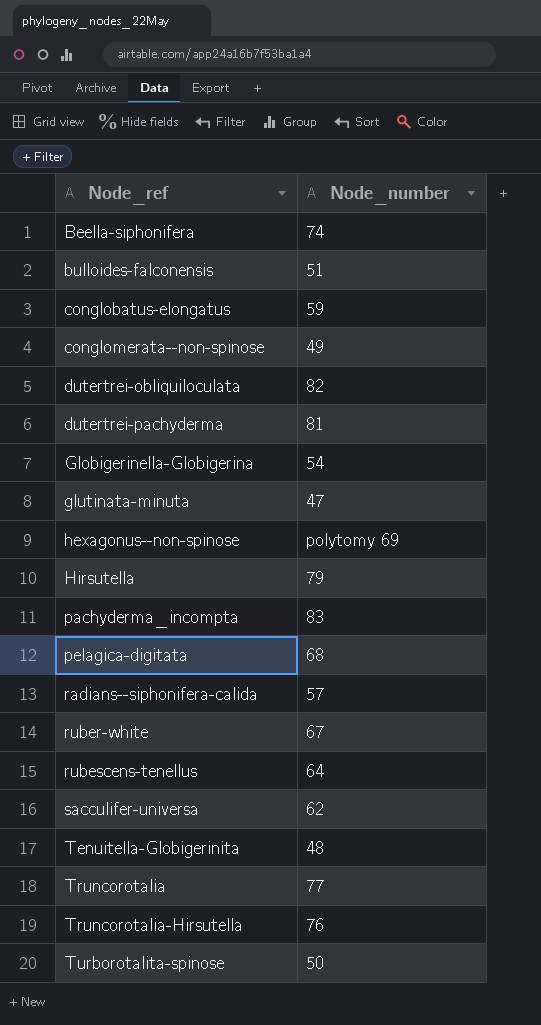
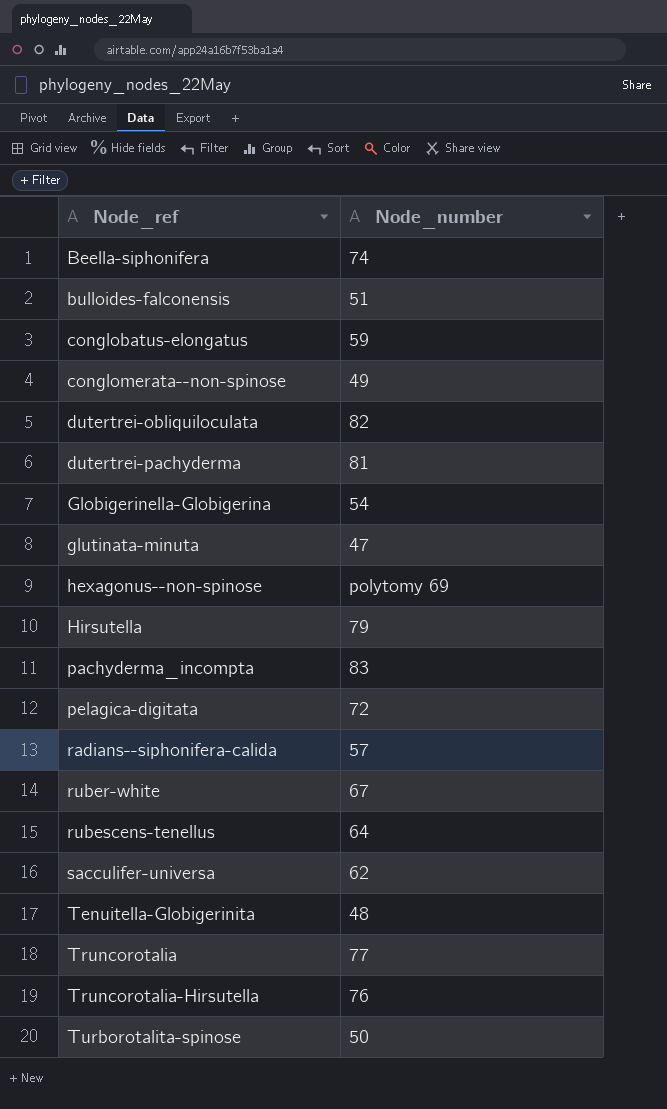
pelagica-digitata | Node_number: 68 -> 72

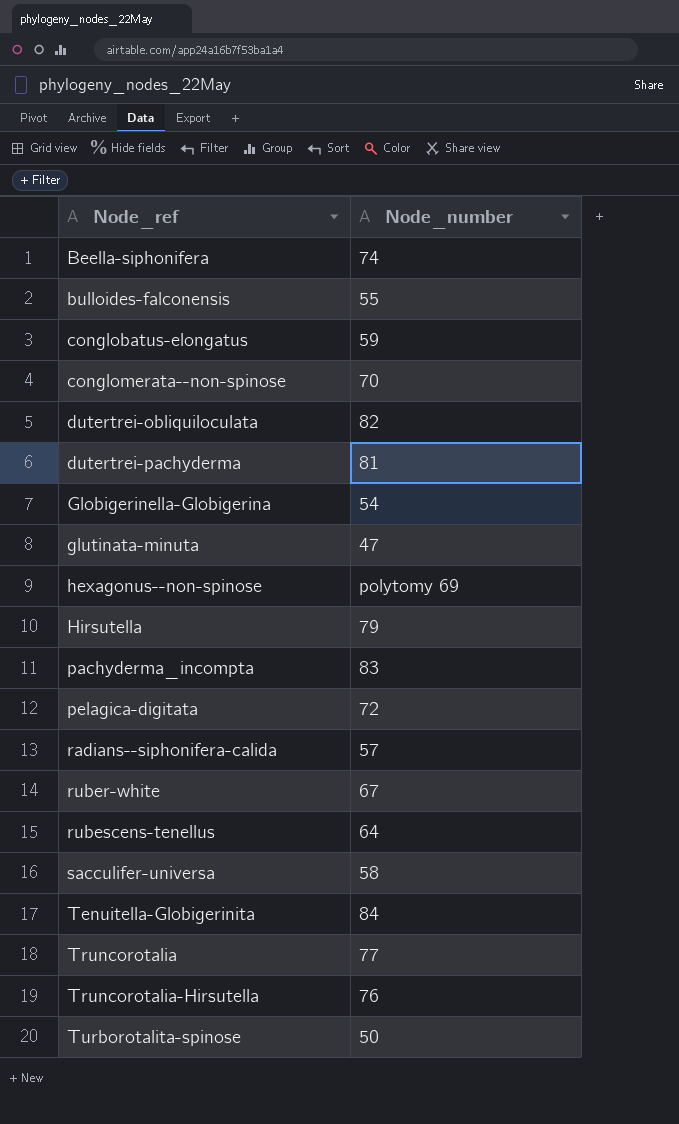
bulloides-falconensis | Node_number: 51 -> 55
conglomerata--non-spinose | Node_number: 49 -> 70
sacculifer-universa | Node_number: 62 -> 58
Tenuitella-Globigerinita | Node_number: 48 -> 84

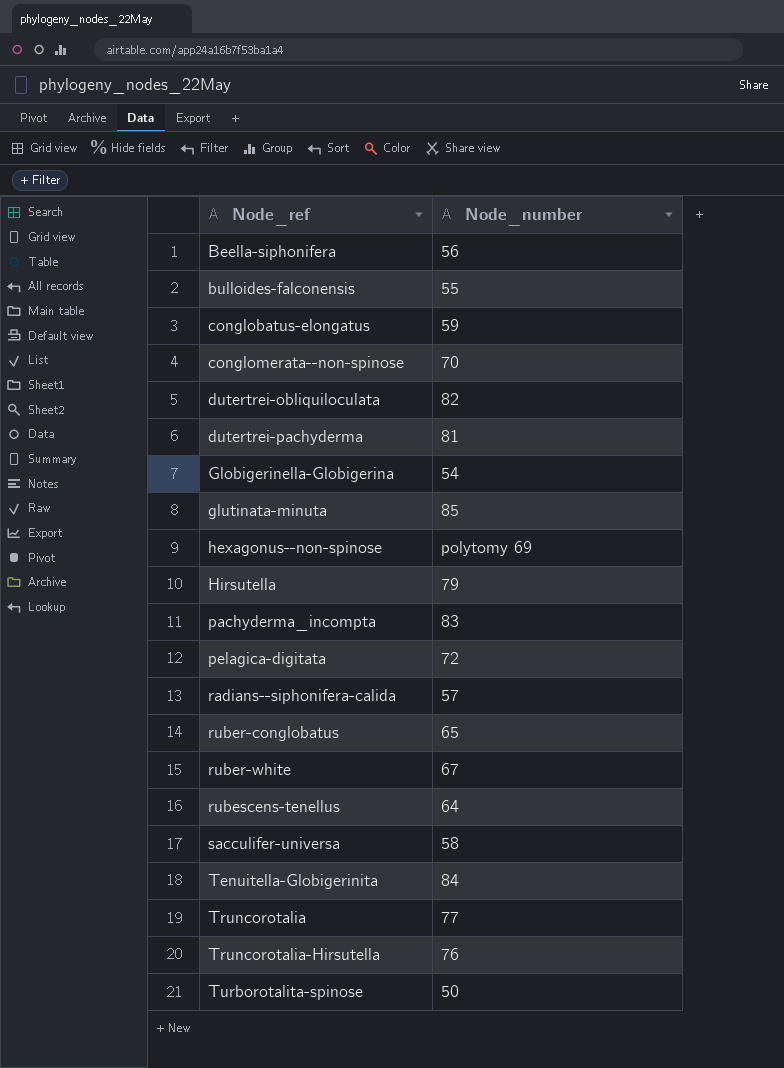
Beella-siphonifera | Node_number: 74 -> 56
glutinata-minuta | Node_number: 47 -> 85
row ruber-conglobatus: none -> 65

